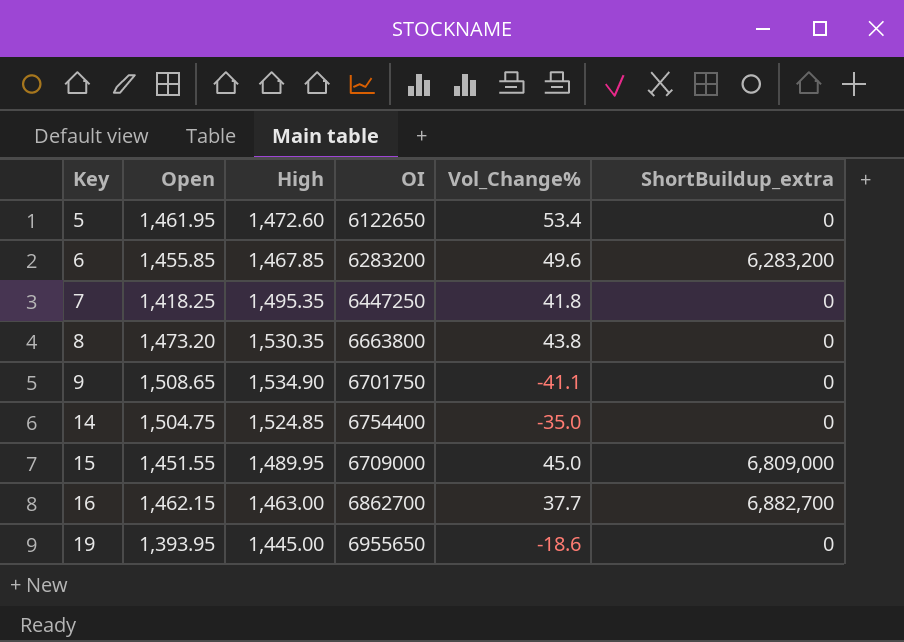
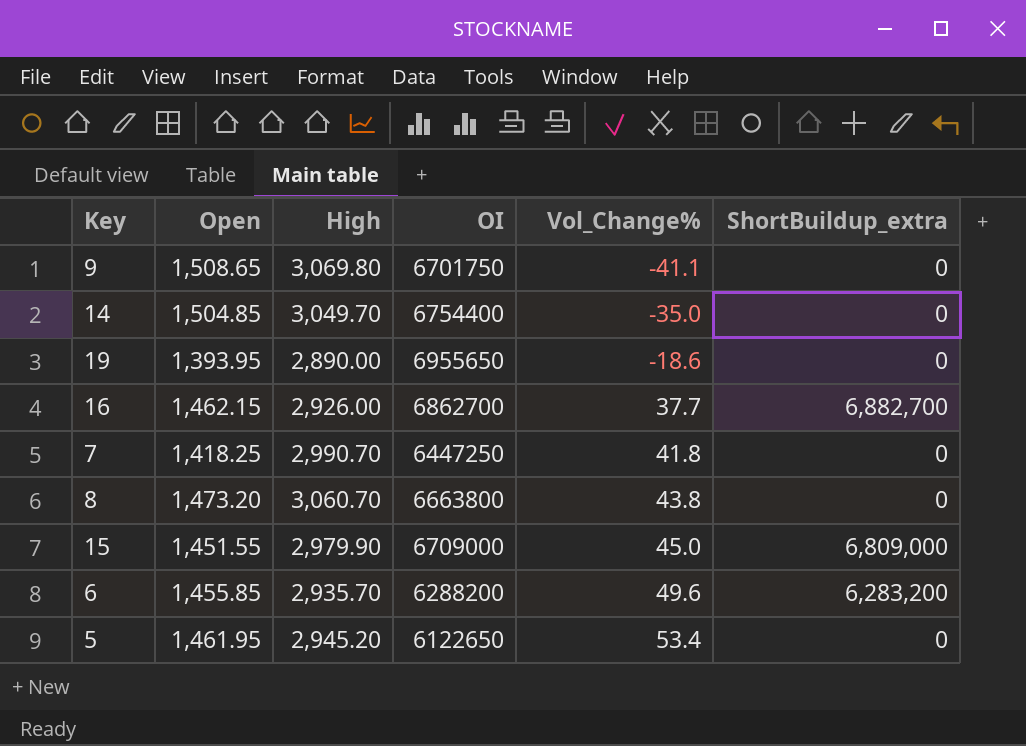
row order: Key ascending -> Vol_Change% ascending
9 | High: 1,534.90 -> 3,069.80
14 | Open: 1,504.75 -> 1,504.85
14 | High: 1,524.85 -> 3,049.70
19 | High: 1,445.00 -> 2,890.00
16 | High: 1,463.00 -> 2,926.00
7 | High: 1,495.35 -> 2,990.70
8 | High: 1,530.35 -> 3,060.70
15 | High: 1,489.95 -> 2,979.90
6 | High: 1,467.85 -> 2,935.70
6 | OI: 6283200 -> 6288200
5 | High: 1,472.60 -> 2,945.20

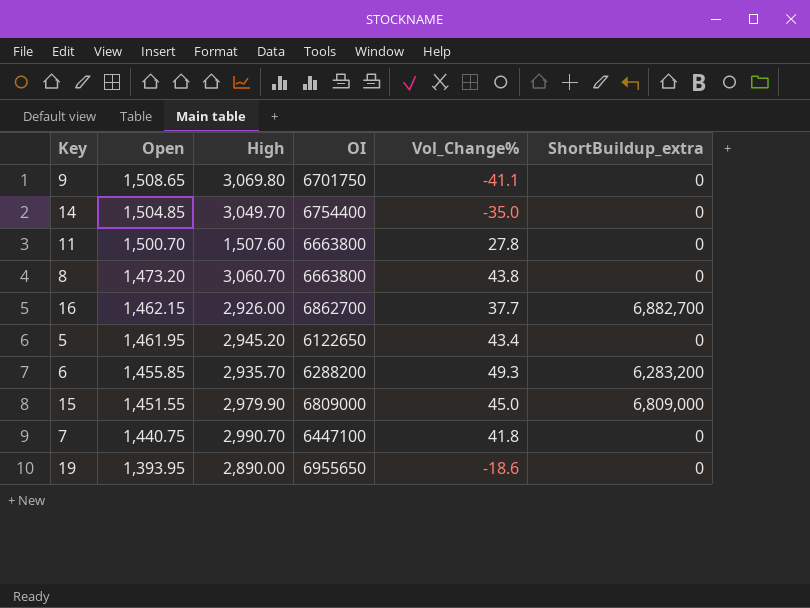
row order: Vol_Change% ascending -> Open descending
row 11: none -> 1,500.70 | 1,507.60 | 6663800 | 27.8 | 0
5 | Vol_Change%: 53.4 -> 43.4
6 | Vol_Change%: 49.6 -> 49.3
15 | OI: 6709000 -> 6809000
7 | Open: 1,418.25 -> 1,440.75
7 | OI: 6447250 -> 6447100

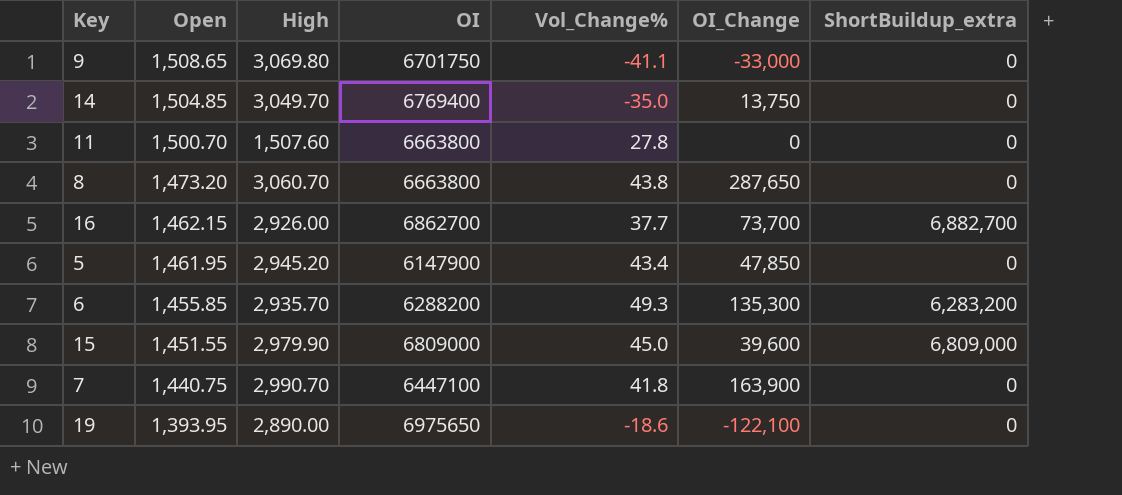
column OI_Change | position: none -> 6
14 | OI: 6754400 -> 6769400
5 | OI: 6122650 -> 6147900
19 | OI: 6955650 -> 6975650

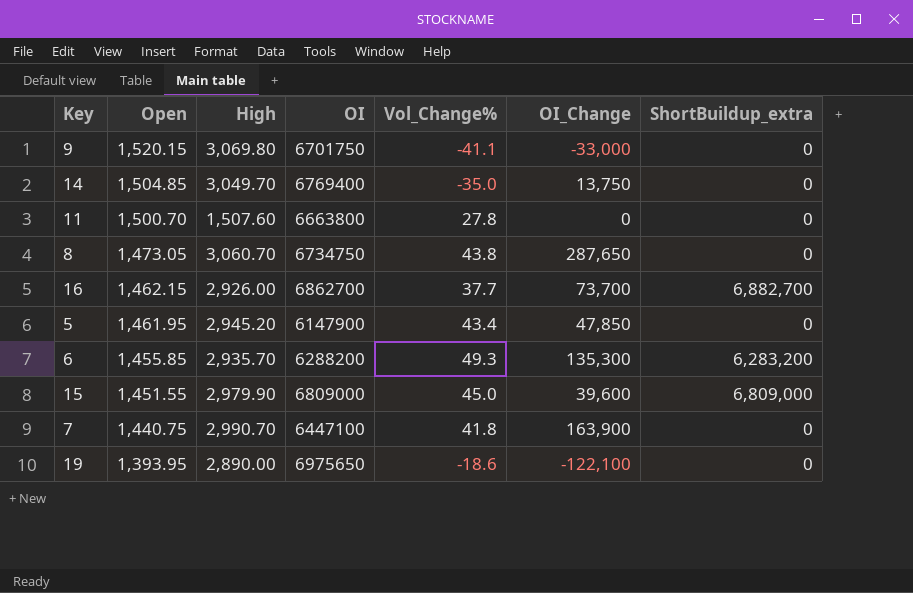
9 | Open: 1,508.65 -> 1,520.15
8 | Open: 1,473.20 -> 1,473.05
8 | OI: 6663800 -> 6734750

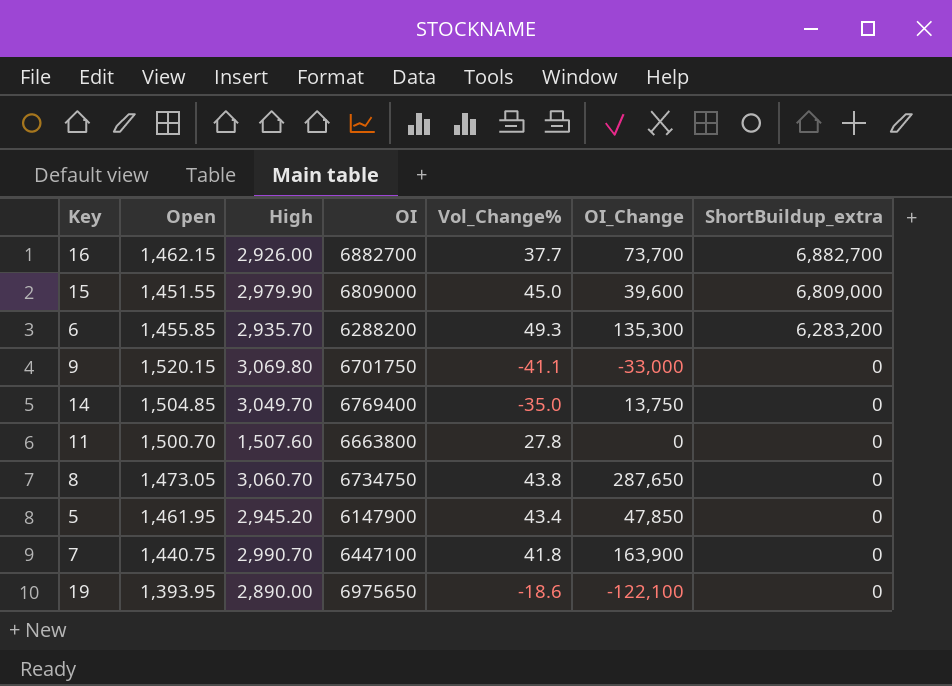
row order: Open descending -> ShortBuildup_extra descending
16 | OI: 6862700 -> 6882700

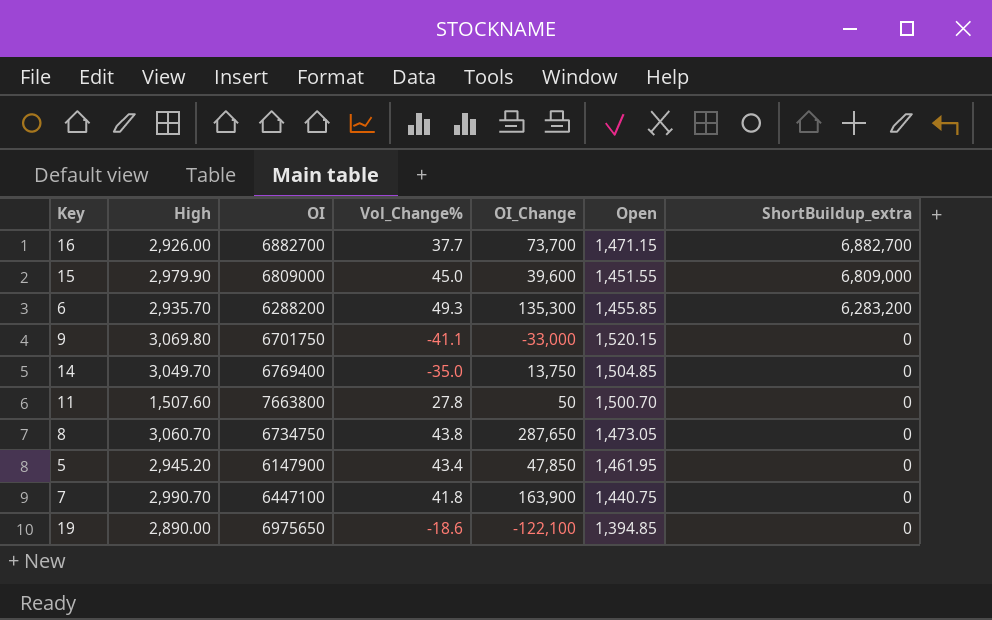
column Open | position: 2 -> 6
16 | Open: 1,462.15 -> 1,471.15
11 | OI: 6663800 -> 7663800
11 | OI_Change: 0 -> 50
19 | Open: 1,393.95 -> 1,394.85

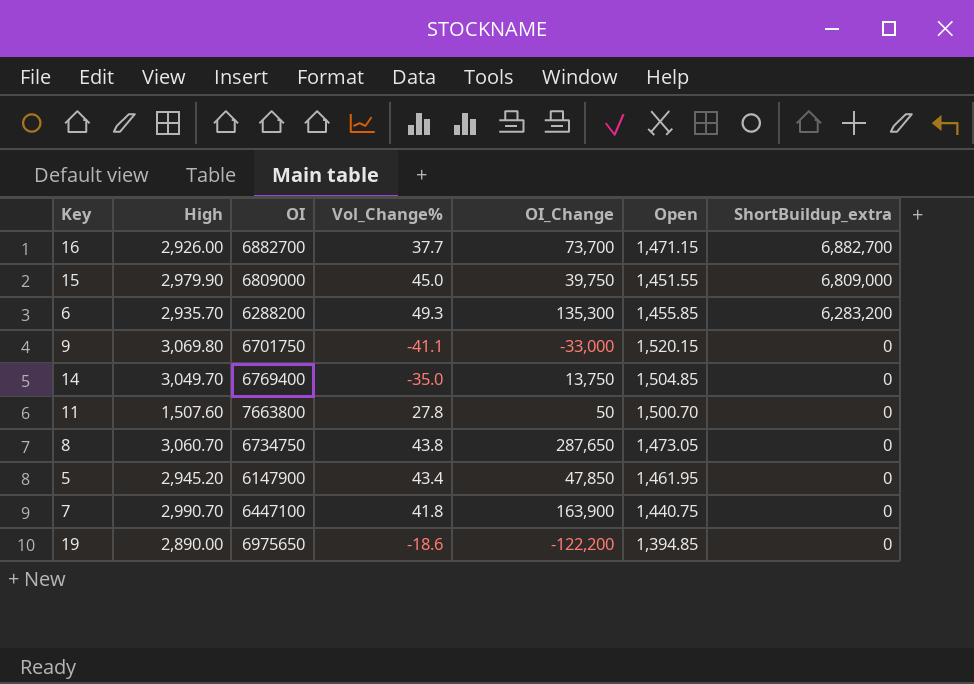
15 | OI_Change: 39,600 -> 39,750
19 | OI_Change: -122,100 -> -122,200

